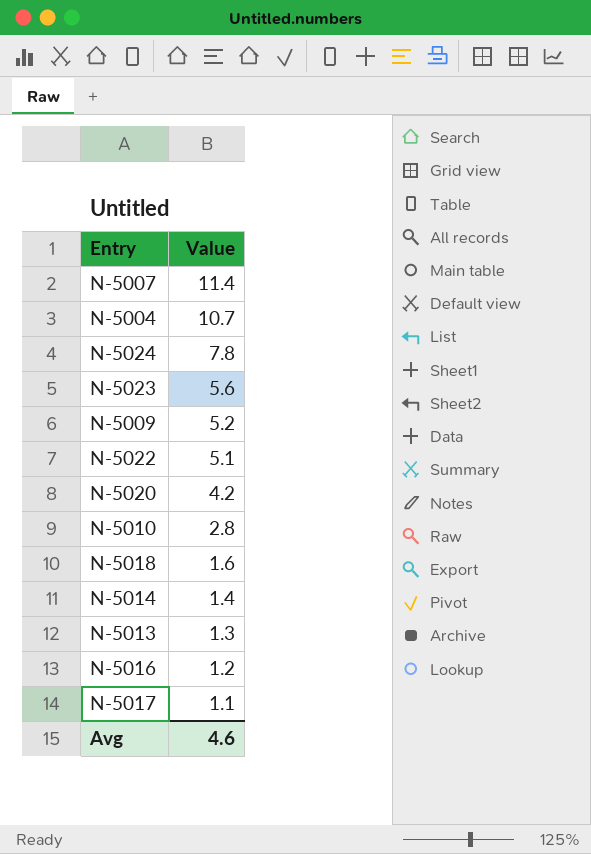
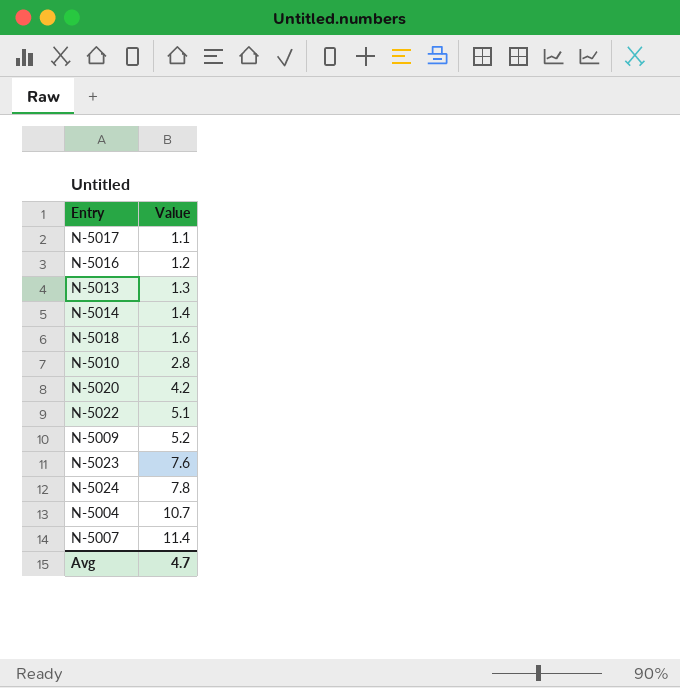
row order: Value descending -> Value ascending
N-5023 | Value: 5.6 -> 7.6
Avg | Value: 4.6 -> 4.7

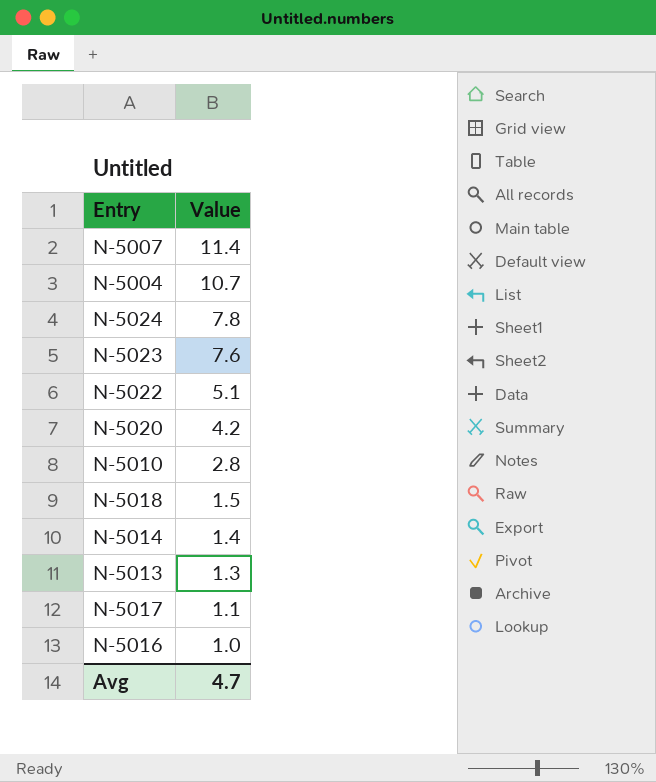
row order: Value ascending -> Value descending
row N-5009: 5.2 -> none
N-5018 | Value: 1.6 -> 1.5
N-5016 | Value: 1.2 -> 1.0

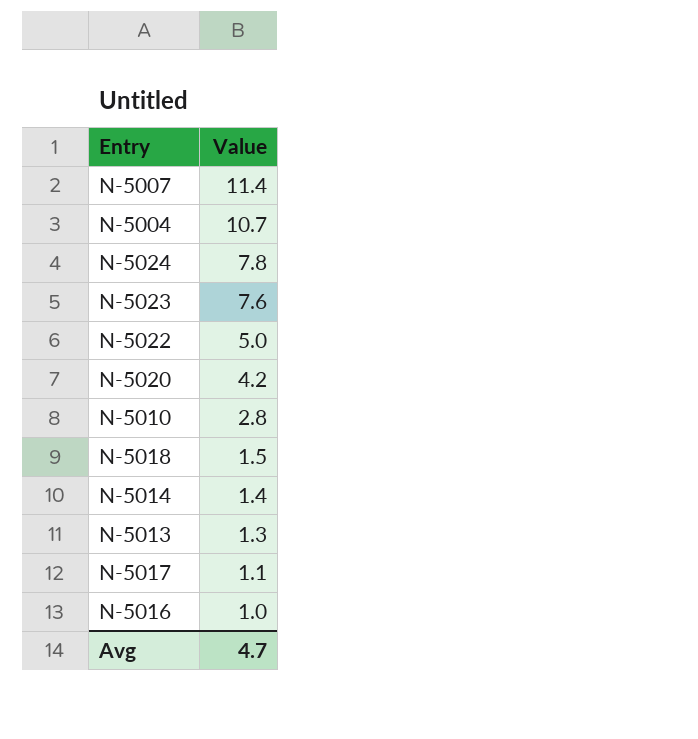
N-5022 | Value: 5.1 -> 5.0

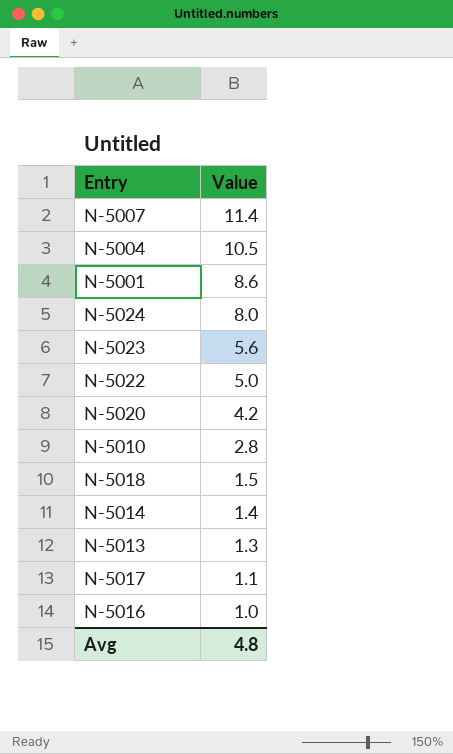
N-5004 | Value: 10.7 -> 10.5
row N-5001: none -> 8.6
N-5024 | Value: 7.8 -> 8.0
N-5023 | Value: 7.6 -> 5.6
Avg | Value: 4.7 -> 4.8

